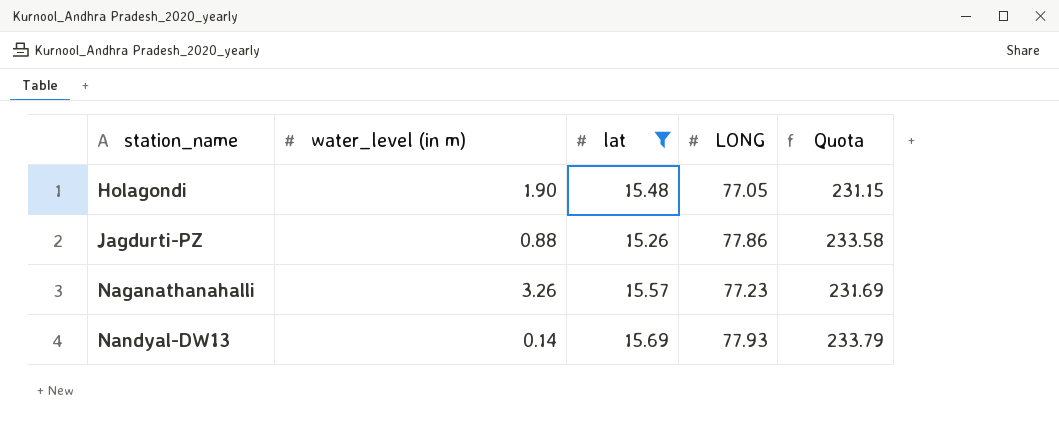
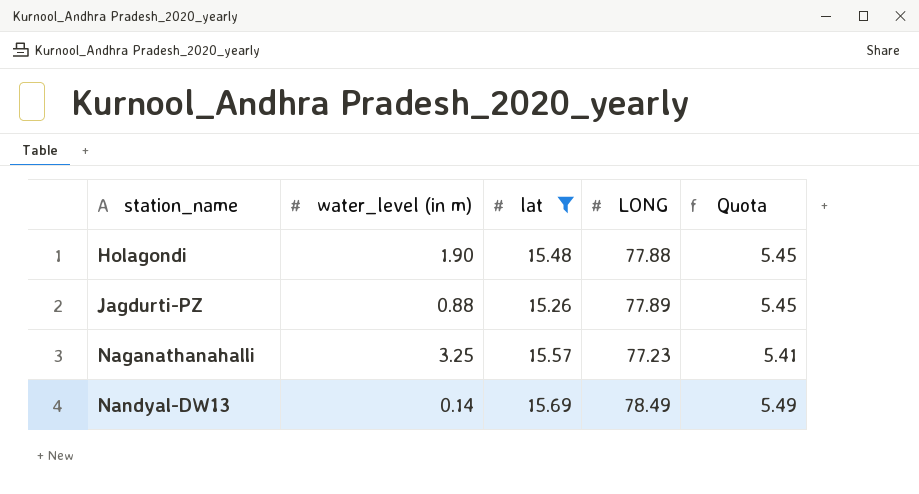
column Quota | formula: [LONG] * 3 -> [LONG] * 0.07
Holagondi | LONG: 77.05 -> 77.88
Jagdurti-PZ | LONG: 77.86 -> 77.89
Naganathanahalli | water_level (in m): 3.26 -> 3.25
Nandyal-DW13 | LONG: 77.93 -> 78.49

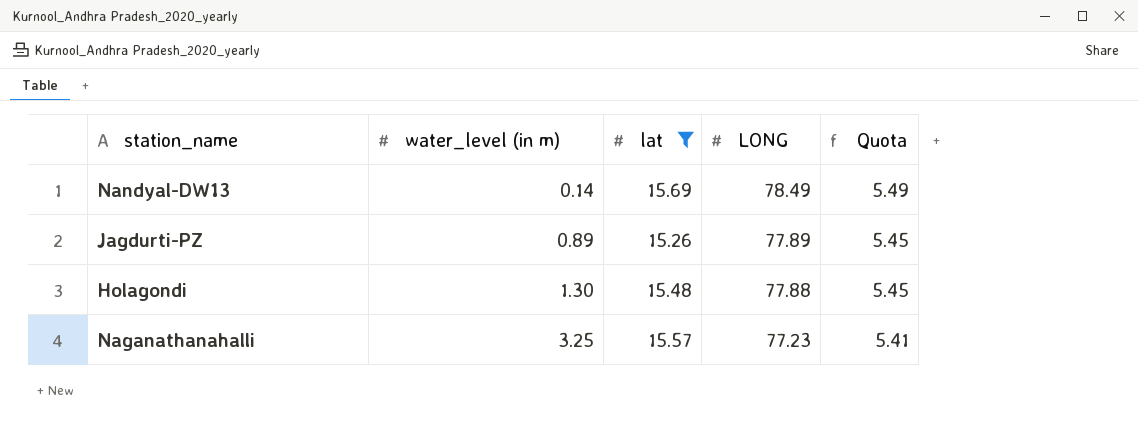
row order: station_name ascending -> water_level (in m) ascending
Jagdurti-PZ | water_level (in m): 0.88 -> 0.89
Holagondi | water_level (in m): 1.90 -> 1.30

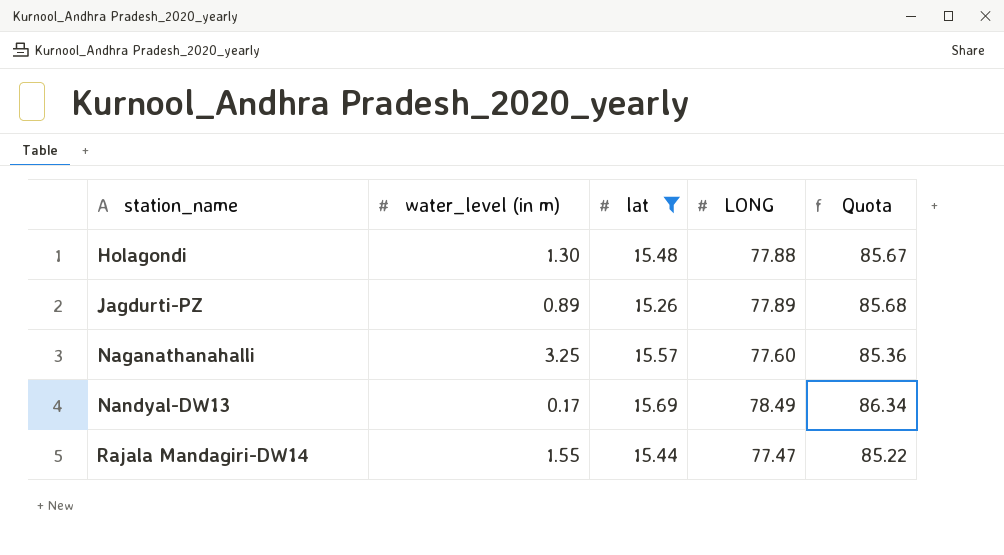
row order: water_level (in m) ascending -> station_name ascending
column Quota | formula: [LONG] * 0.07 -> [LONG] * 1.1
Naganathanahalli | LONG: 77.23 -> 77.60
Nandyal-DW13 | water_level (in m): 0.14 -> 0.17
row Rajala Mandagiri-DW14: none -> 1.55 | 15.44 | 77.47 | 85.22

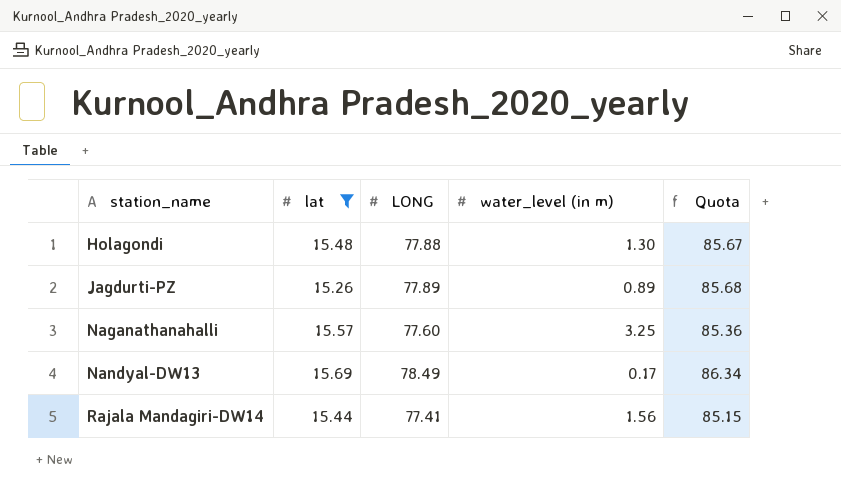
column water_level (in m) | position: 2 -> 4
Rajala Mandagiri-DW14 | LONG: 77.47 -> 77.41
Rajala Mandagiri-DW14 | water_level (in m): 1.55 -> 1.56
Rajala Mandagiri-DW14 | Quota: 85.22 -> 85.15

